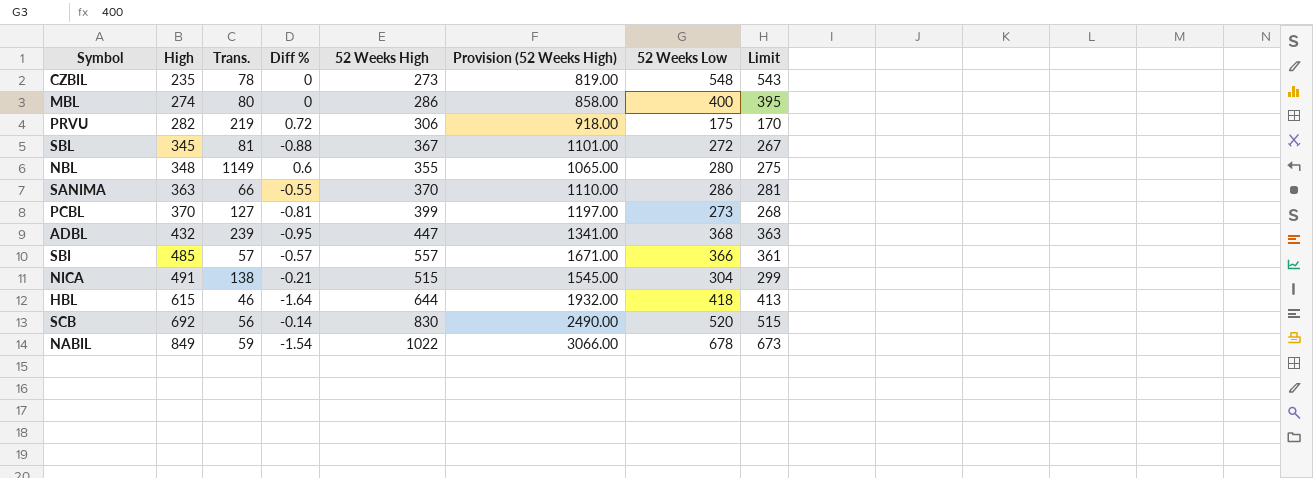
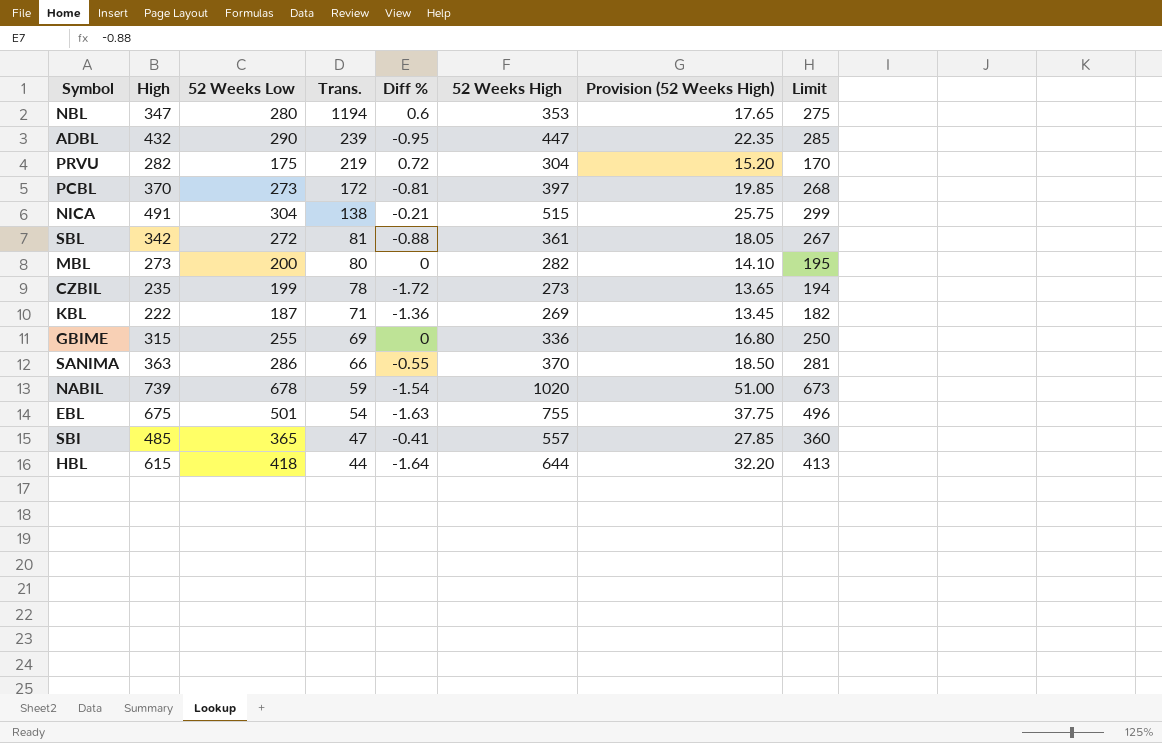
row order: High ascending -> Trans. descending
column 52 Weeks Low | position: 7 -> 3
column Provision (52 Weeks High) | formula: [52 Weeks High] * 3 -> [52 Weeks High] * 0.05
row SCB: 692 | 56 | -0.14 | 830 | 2490.00 | 520 | 515 -> none
NBL | High: 348 -> 347
NBL | Trans.: 1149 -> 1194
NBL | 52 Weeks High: 355 -> 353
ADBL | 52 Weeks Low: 368 -> 290
ADBL | Limit: 363 -> 285
PRVU | 52 Weeks High: 306 -> 304
PCBL | Trans.: 127 -> 172
PCBL | 52 Weeks High: 399 -> 397
SBL | High: 345 -> 342
SBL | 52 Weeks High: 367 -> 361
MBL | High: 274 -> 273
MBL | 52 Weeks Low: 400 -> 200
MBL | 52 Weeks High: 286 -> 282
MBL | Limit: 395 -> 195
CZBIL | 52 Weeks Low: 548 -> 199
CZBIL | Diff %: 0 -> -1.72
CZBIL | Limit: 543 -> 194
row KBL: none -> 222 | 187 | 71 | -1.36 | 269 | 13.45 | 182
row GBIME: none -> 315 | 255 | 69 | 0 | 336 | 16.80 | 250
NABIL | High: 849 -> 739
NABIL | 52 Weeks High: 1022 -> 1020
row EBL: none -> 675 | 501 | 54 | -1.63 | 755 | 37.75 | 496
SBI | 52 Weeks Low: 366 -> 365
SBI | Trans.: 57 -> 47
SBI | Diff %: -0.57 -> -0.41
SBI | Limit: 361 -> 360
HBL | Trans.: 46 -> 44

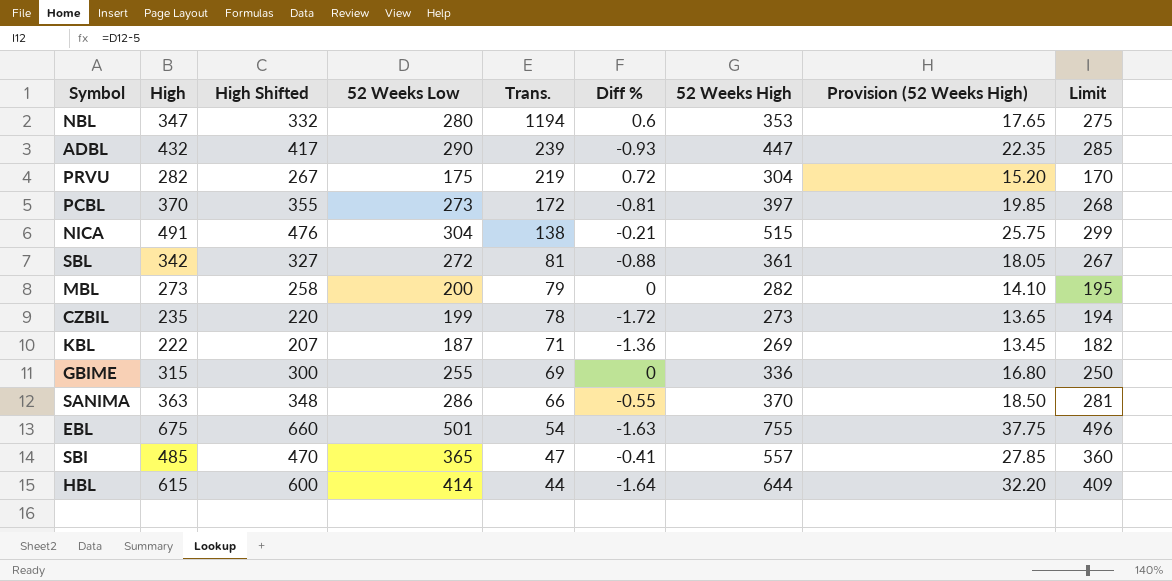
column High Shifted | formula: none -> [High] - 15
row NABIL: 739 | 678 | 59 | -1.54 | 1020 | 51.00 | 673 -> none
ADBL | Diff %: -0.95 -> -0.93
MBL | Trans.: 80 -> 79
HBL | 52 Weeks Low: 418 -> 414
HBL | Limit: 413 -> 409

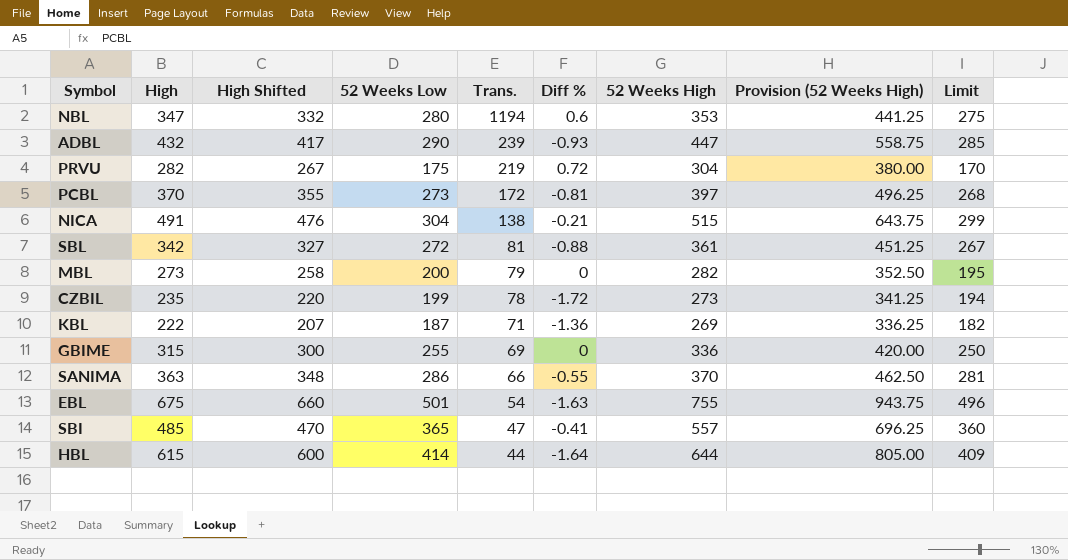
column Provision (52 Weeks High) | formula: [52 Weeks High] * 0.05 -> [52 Weeks High] * 1.25

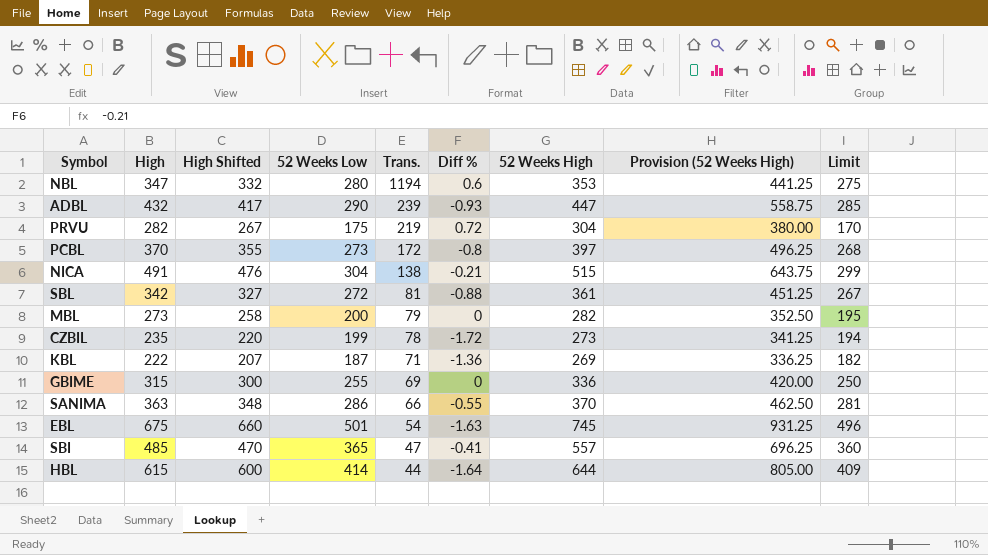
PCBL | Diff %: -0.81 -> -0.8
EBL | 52 Weeks High: 755 -> 745
EBL | Provision (52 Weeks High): 943.75 -> 931.25

